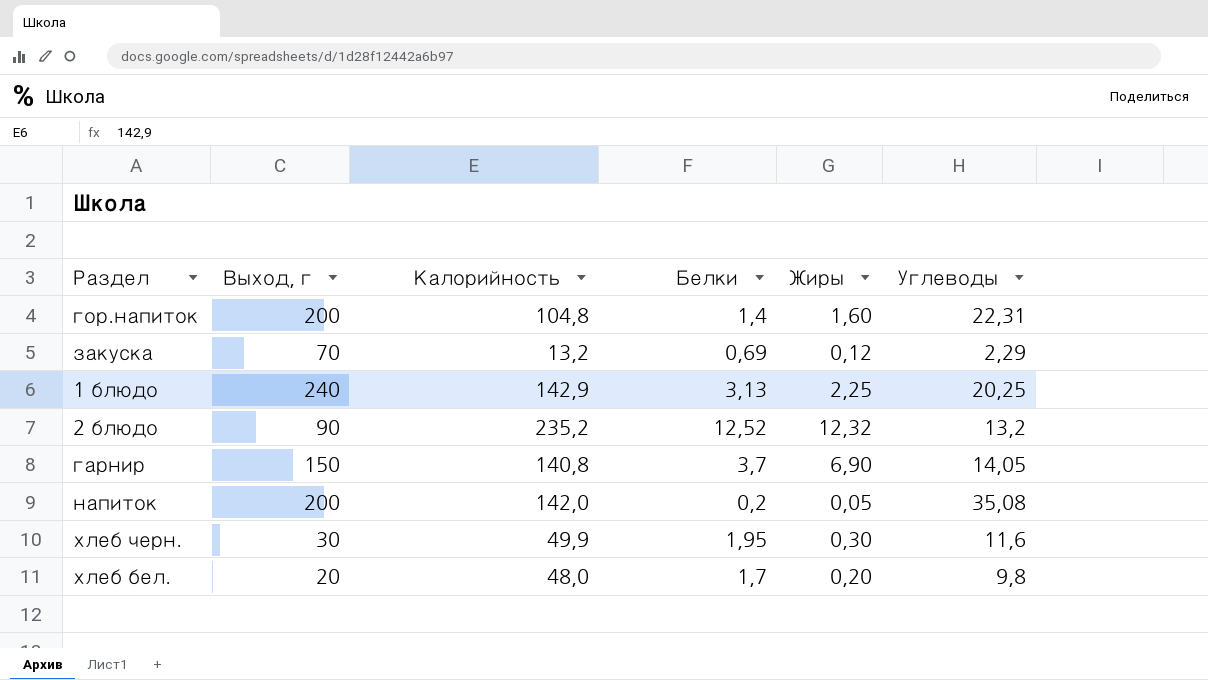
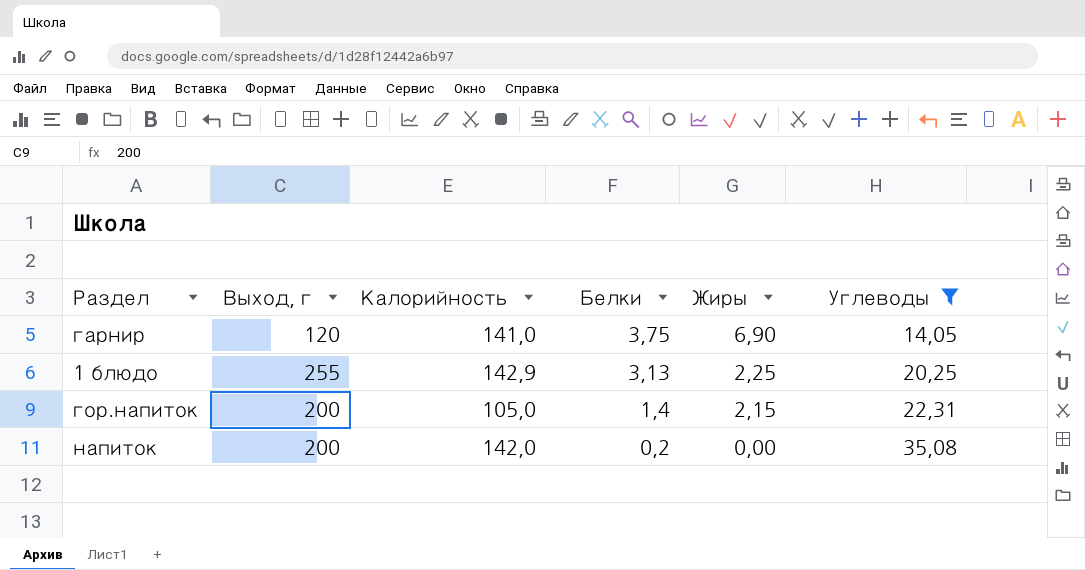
filter: none -> Углеводы >= 14,05
row order: none -> Белки descending
гарнир | Выход, г: 150 -> 120
гарнир | Калорийность: 140,8 -> 141,0
гарнир | Белки: 3,7 -> 3,75
1 блюдо | Выход, г: 240 -> 255
гор.напиток | Калорийность: 104,8 -> 105,0
гор.напиток | Жиры: 1,60 -> 2,15
напиток | Жиры: 0,05 -> 0,00

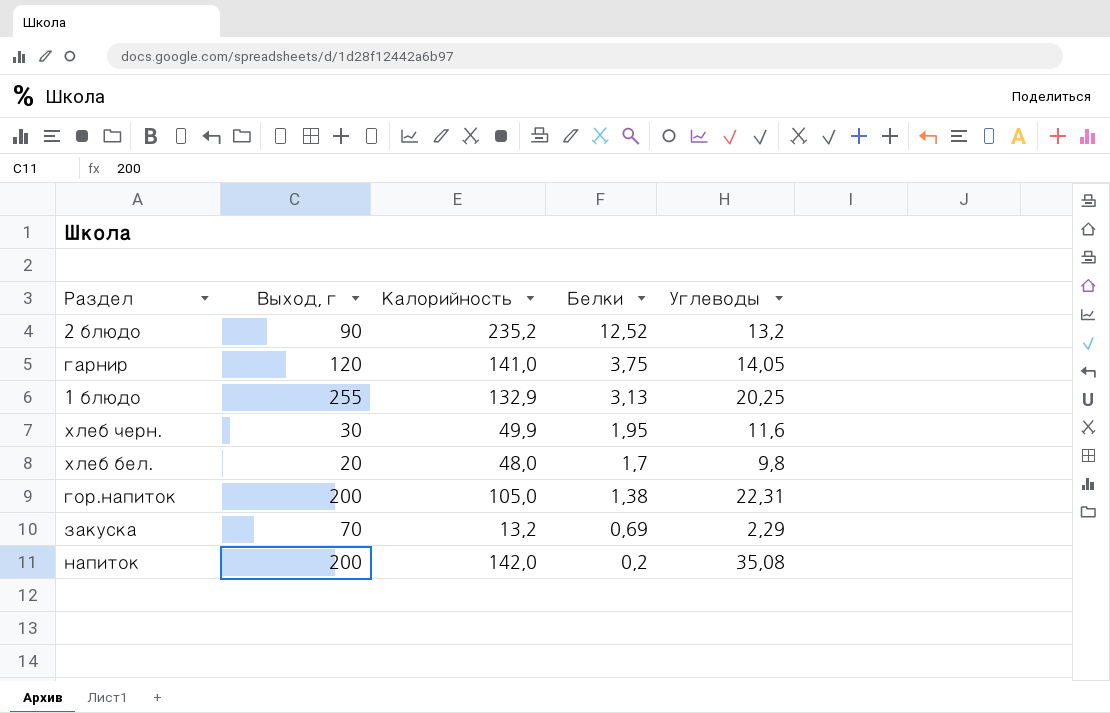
filter: Углеводы >= 14,05 -> none
column Жиры | position: 5 -> none
1 блюдо | Калорийность: 142,9 -> 132,9
гор.напиток | Белки: 1,4 -> 1,38

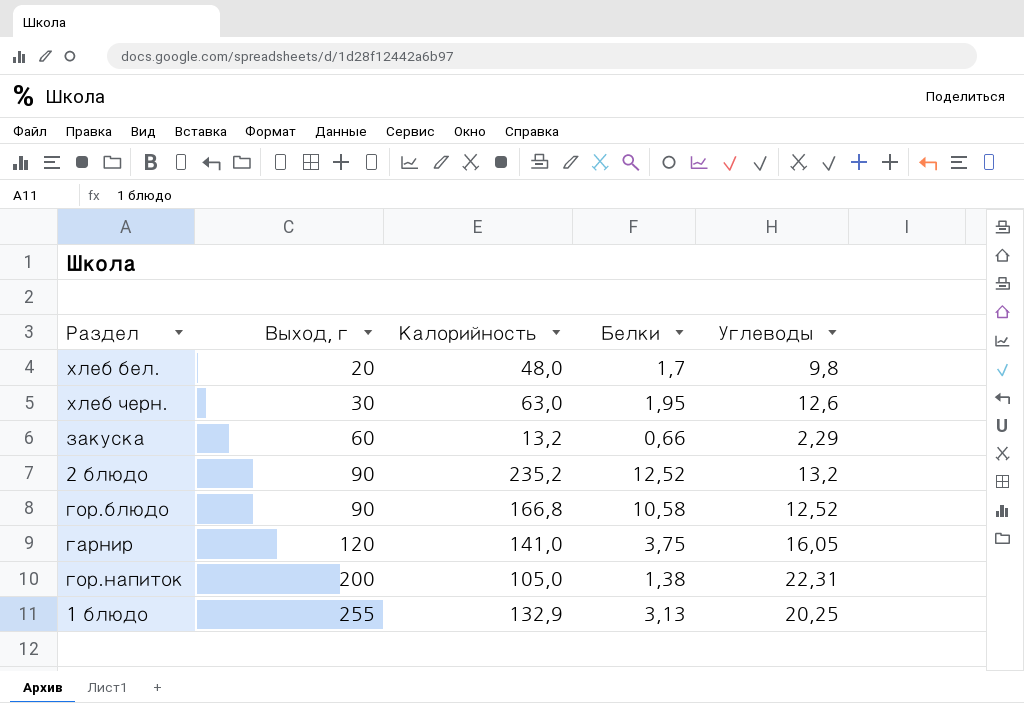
row order: Белки descending -> Выход, г ascending
row напиток: 200 | 142,0 | 0,2 | 35,08 -> none
хлеб черн. | Калорийность: 49,9 -> 63,0
хлеб черн. | Углеводы: 11,6 -> 12,6
закуска | Выход, г: 70 -> 60
закуска | Белки: 0,69 -> 0,66
row гор.блюдо: none -> 90 | 166,8 | 10,58 | 12,52
гарнир | Углеводы: 14,05 -> 16,05

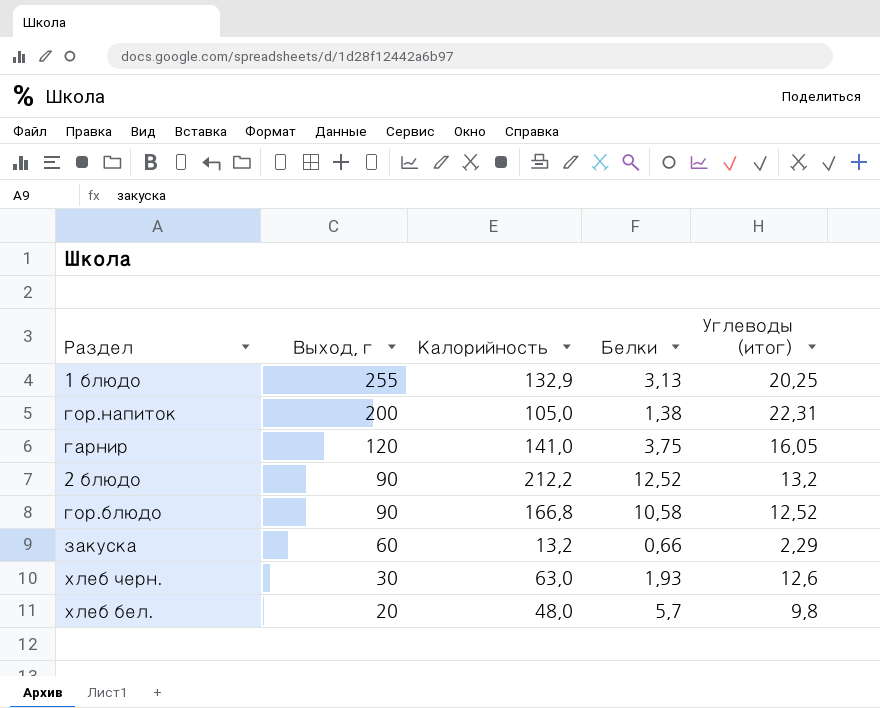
row order: Выход, г ascending -> Выход, г descending
column name: Углеводы -> Углеводы (итог)
2 блюдо | Калорийность: 235,2 -> 212,2
хлеб черн. | Белки: 1,95 -> 1,93
хлеб бел. | Белки: 1,7 -> 5,7

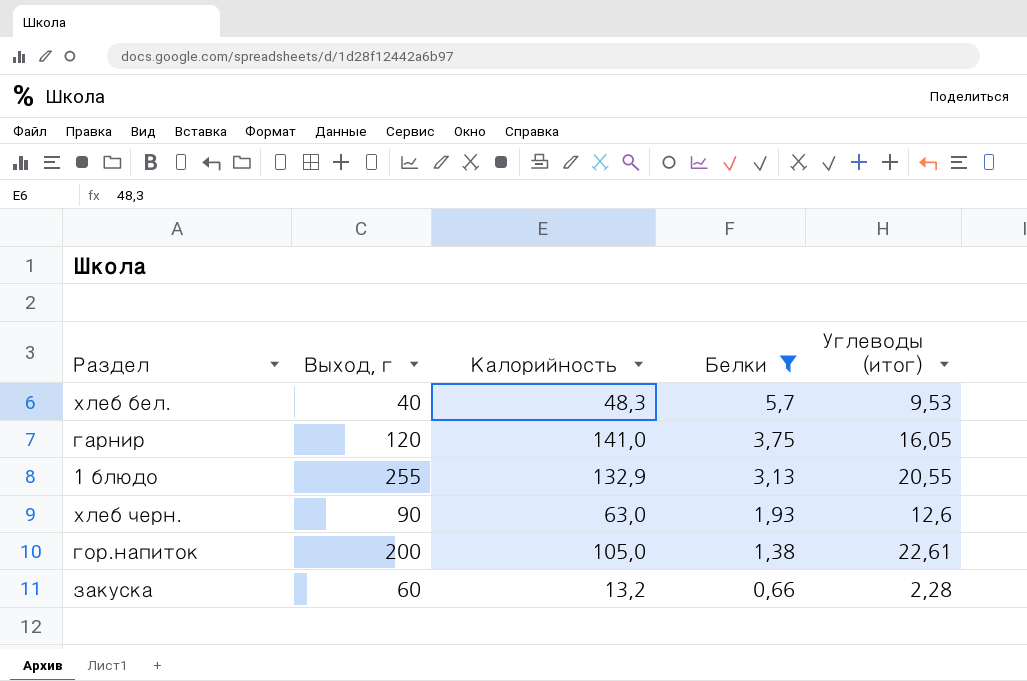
filter: none -> Белки <= 5,7
row order: Выход, г descending -> Белки descending
хлеб бел. | Выход, г: 20 -> 40
хлеб бел. | Калорийность: 48,0 -> 48,3
хлеб бел. | Углеводы (итог): 9,8 -> 9,53
1 блюдо | Углеводы (итог): 20,25 -> 20,55
хлеб черн. | Выход, г: 30 -> 90
гор.напиток | Углеводы (итог): 22,31 -> 22,61
закуска | Углеводы (итог): 2,29 -> 2,28

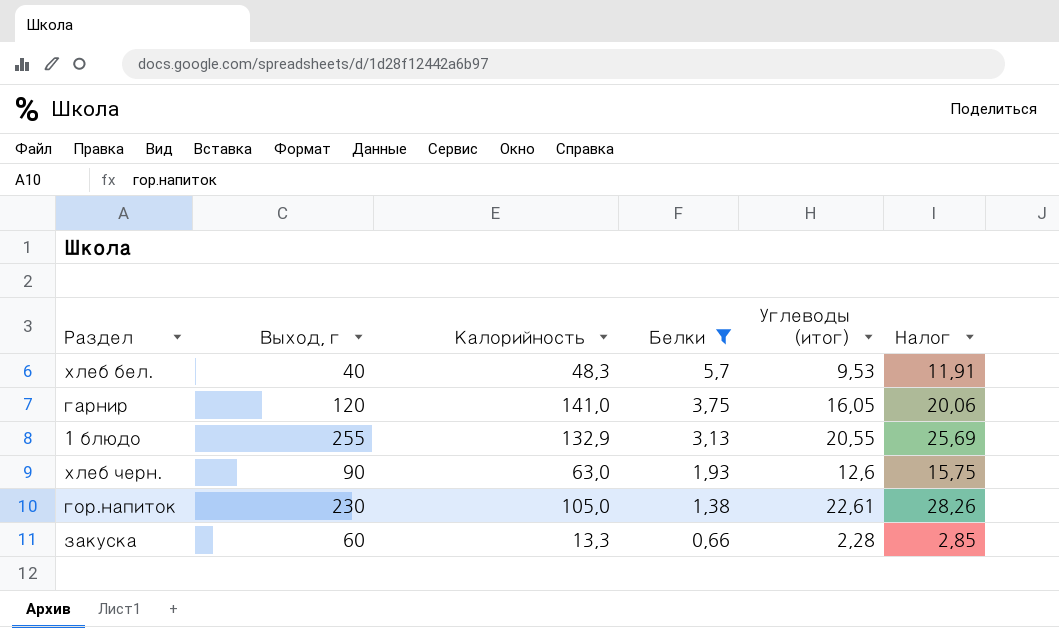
column Налог | formula: none -> [Углеводы (итог)] * 1,25
гор.напиток | Выход, г: 200 -> 230
закуска | Калорийность: 13,2 -> 13,3

